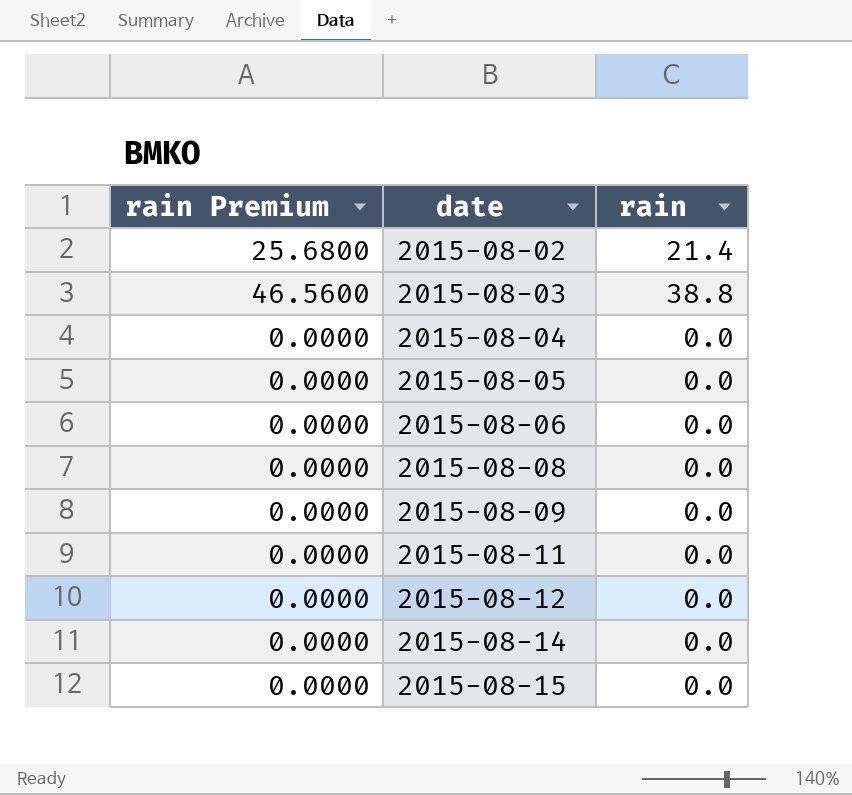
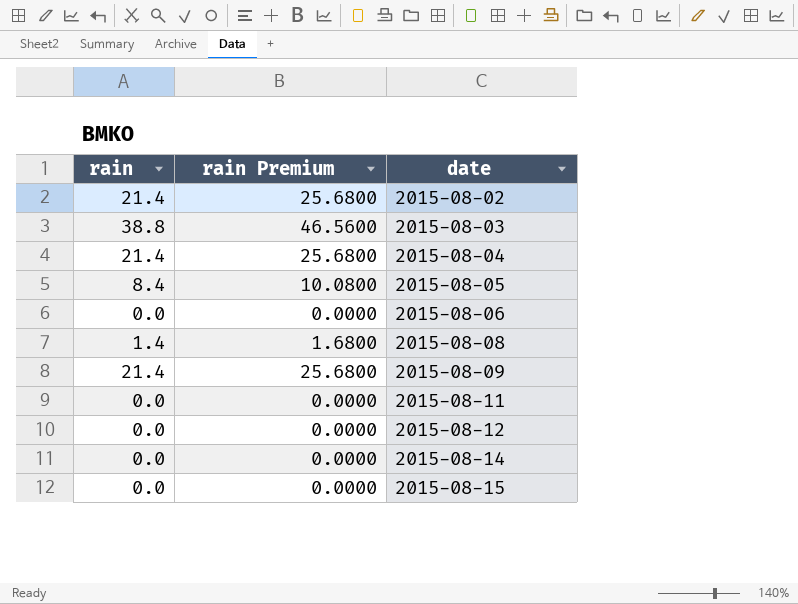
column rain | position: 3 -> 1
2015-08-04 | rain: 0.0 -> 21.4
2015-08-04 | rain Premium: 0.0000 -> 25.6800
2015-08-05 | rain: 0.0 -> 8.4
2015-08-05 | rain Premium: 0.0000 -> 10.0800
2015-08-08 | rain: 0.0 -> 1.4
2015-08-08 | rain Premium: 0.0000 -> 1.6800
2015-08-09 | rain: 0.0 -> 21.4
2015-08-09 | rain Premium: 0.0000 -> 25.6800

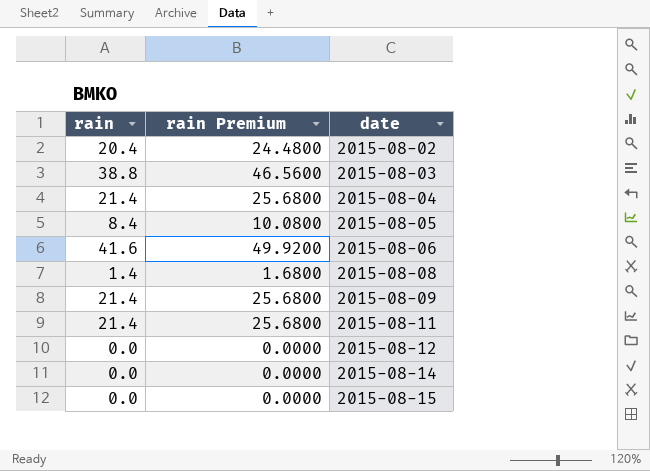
2015-08-02 | rain: 21.4 -> 20.4
2015-08-02 | rain Premium: 25.6800 -> 24.4800
2015-08-06 | rain: 0.0 -> 41.6
2015-08-06 | rain Premium: 0.0000 -> 49.9200
2015-08-11 | rain: 0.0 -> 21.4
2015-08-11 | rain Premium: 0.0000 -> 25.6800

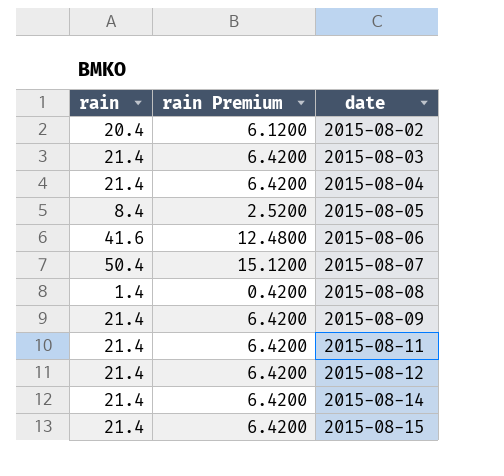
column rain Premium | formula: [rain] * 1.2 -> [rain] * 0.3
2015-08-03 | rain: 38.8 -> 21.4
row 2015-08-07: none -> 50.4 | 15.1200
2015-08-12 | rain: 0.0 -> 21.4
2015-08-14 | rain: 0.0 -> 21.4
2015-08-15 | rain: 0.0 -> 21.4

